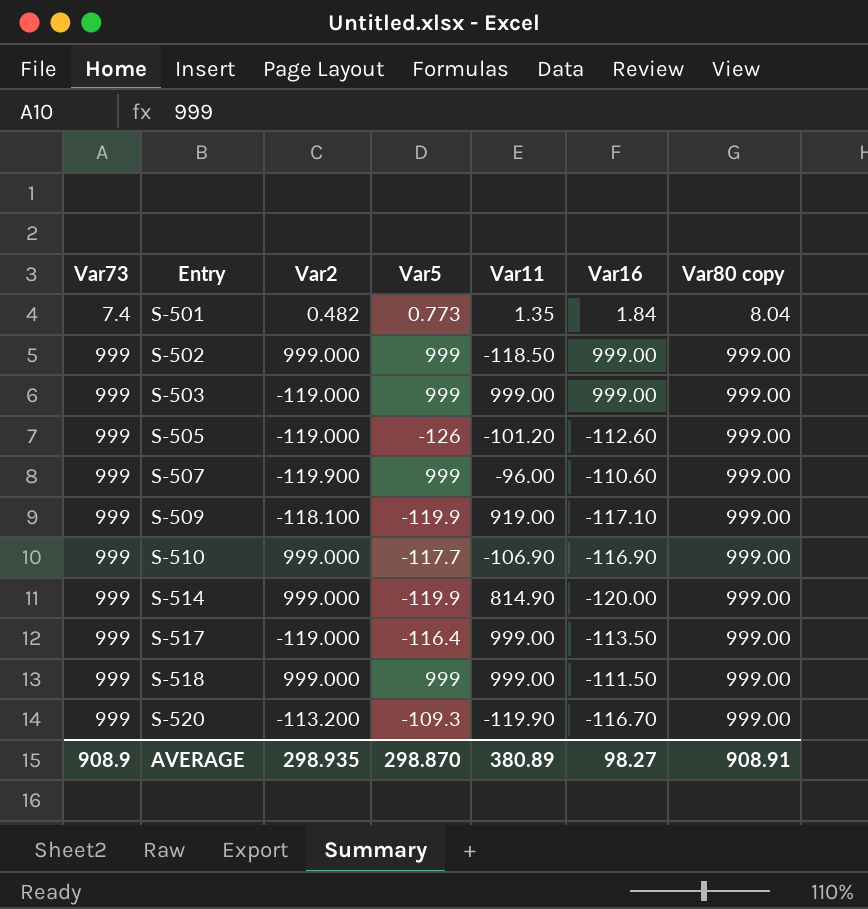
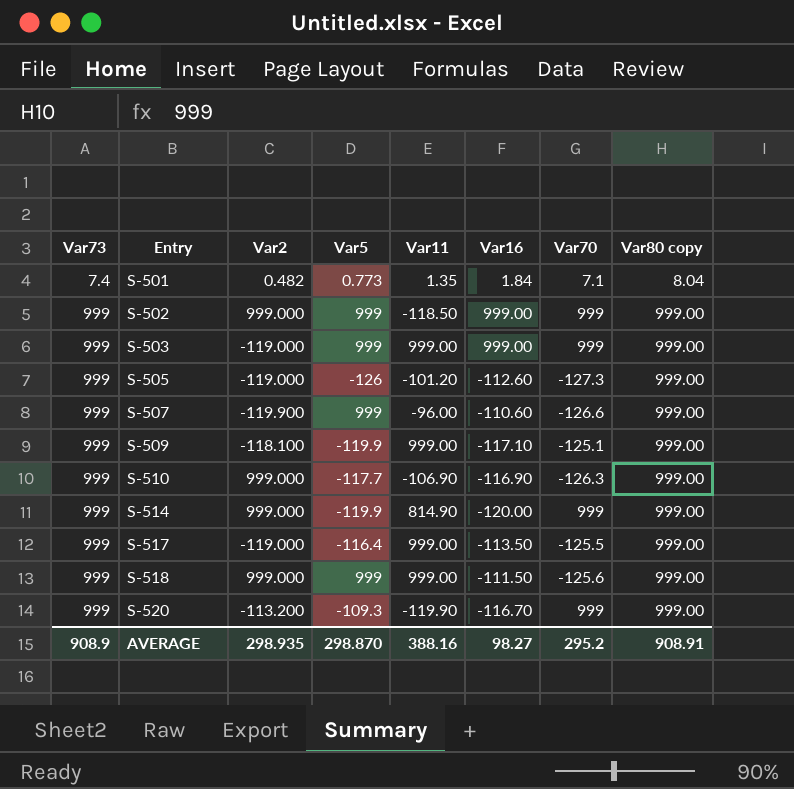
column Var70 | position: none -> 7
S-509 | Var11: 919.00 -> 999.00
AVERAGE | Var11: 380.89 -> 388.16

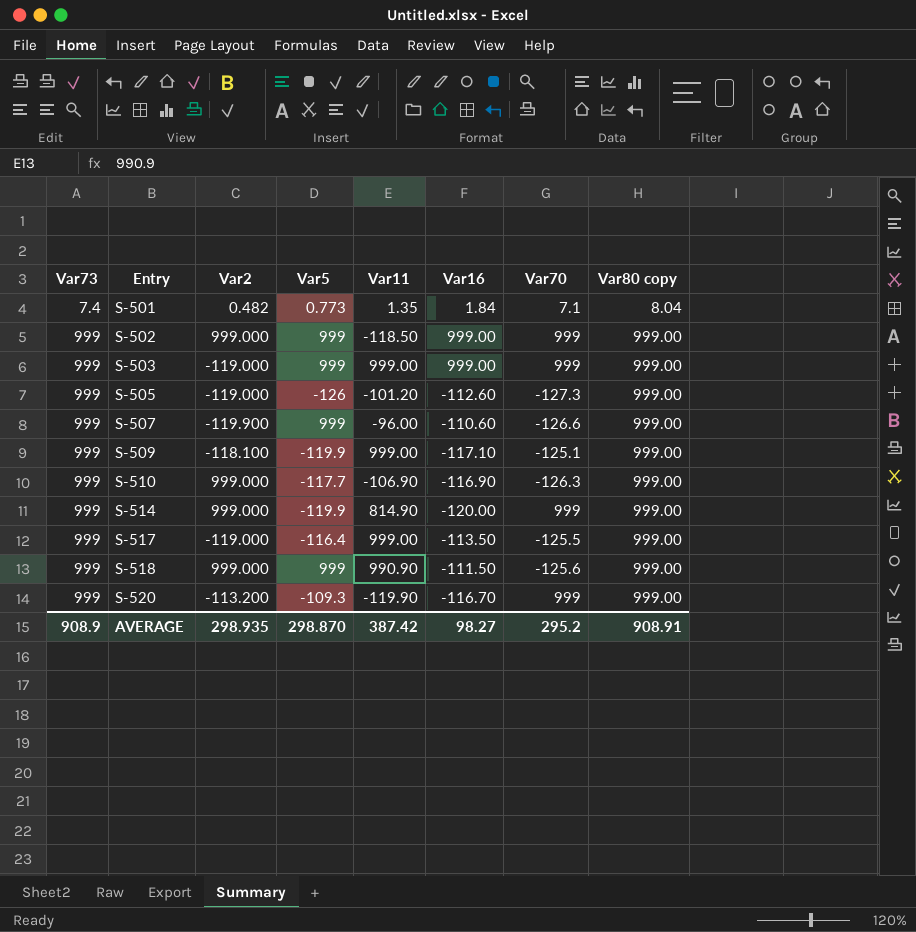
S-518 | Var11: 999.00 -> 990.90
AVERAGE | Var11: 388.16 -> 387.42

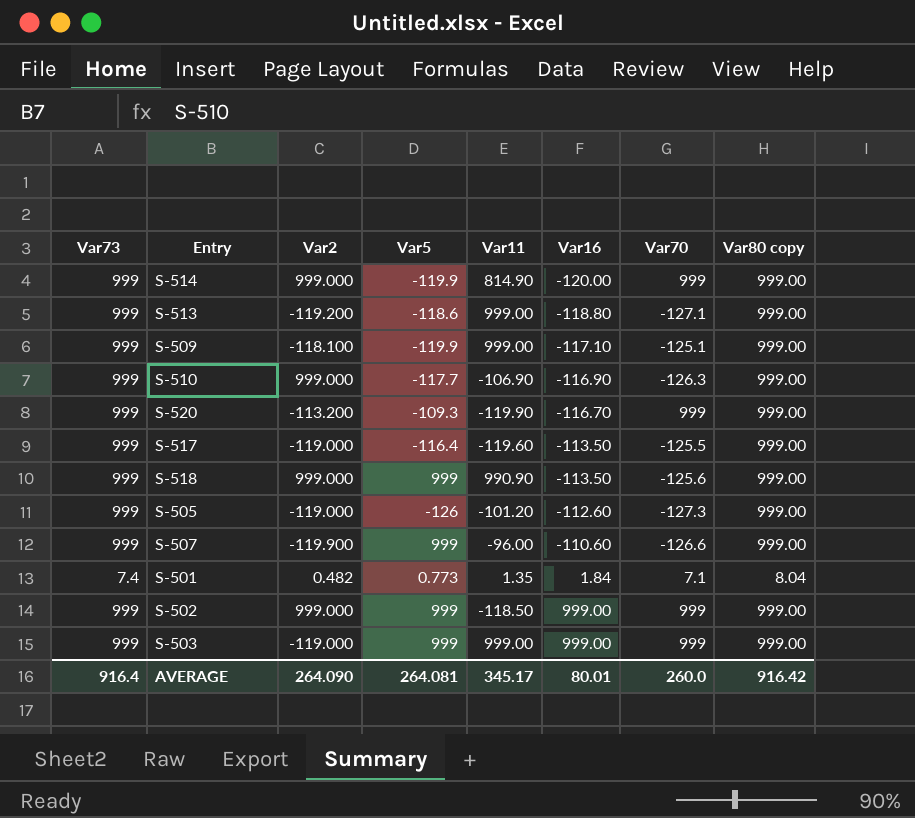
row order: Var73 ascending -> Var16 ascending
row S-513: none -> 999 | -119.200 | -118.6 | 999.00 | -118.80 | -127.1 | 999.00
S-517 | Var11: 999.00 -> -119.60
S-518 | Var16: -111.50 -> -113.50
AVERAGE | Var73: 908.9 -> 916.4
AVERAGE | Var2: 298.935 -> 264.090
AVERAGE | Var5: 298.870 -> 264.081
AVERAGE | Var11: 387.42 -> 345.17
AVERAGE | Var16: 98.27 -> 80.01
AVERAGE | Var70: 295.2 -> 260.0
AVERAGE | Var80 copy: 908.91 -> 916.42

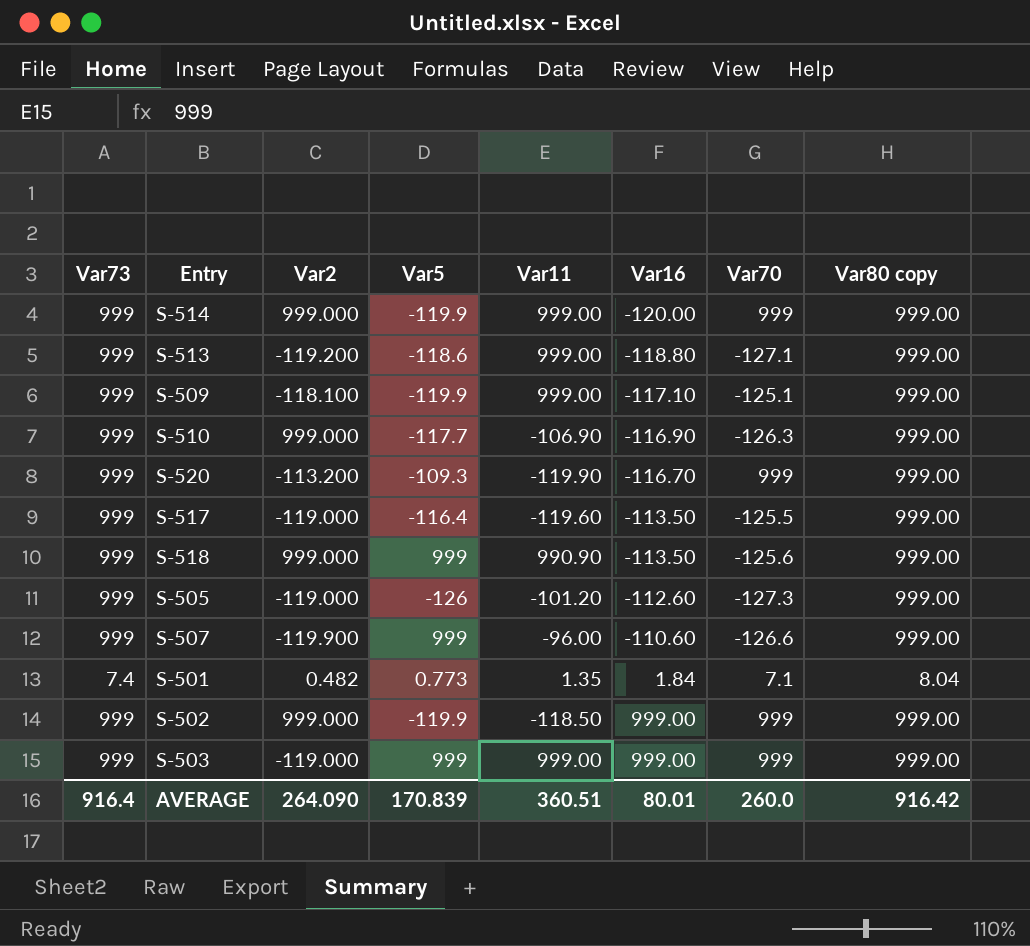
S-514 | Var11: 814.90 -> 999.00
S-502 | Var5: 999 -> -119.9
AVERAGE | Var5: 264.081 -> 170.839
AVERAGE | Var11: 345.17 -> 360.51

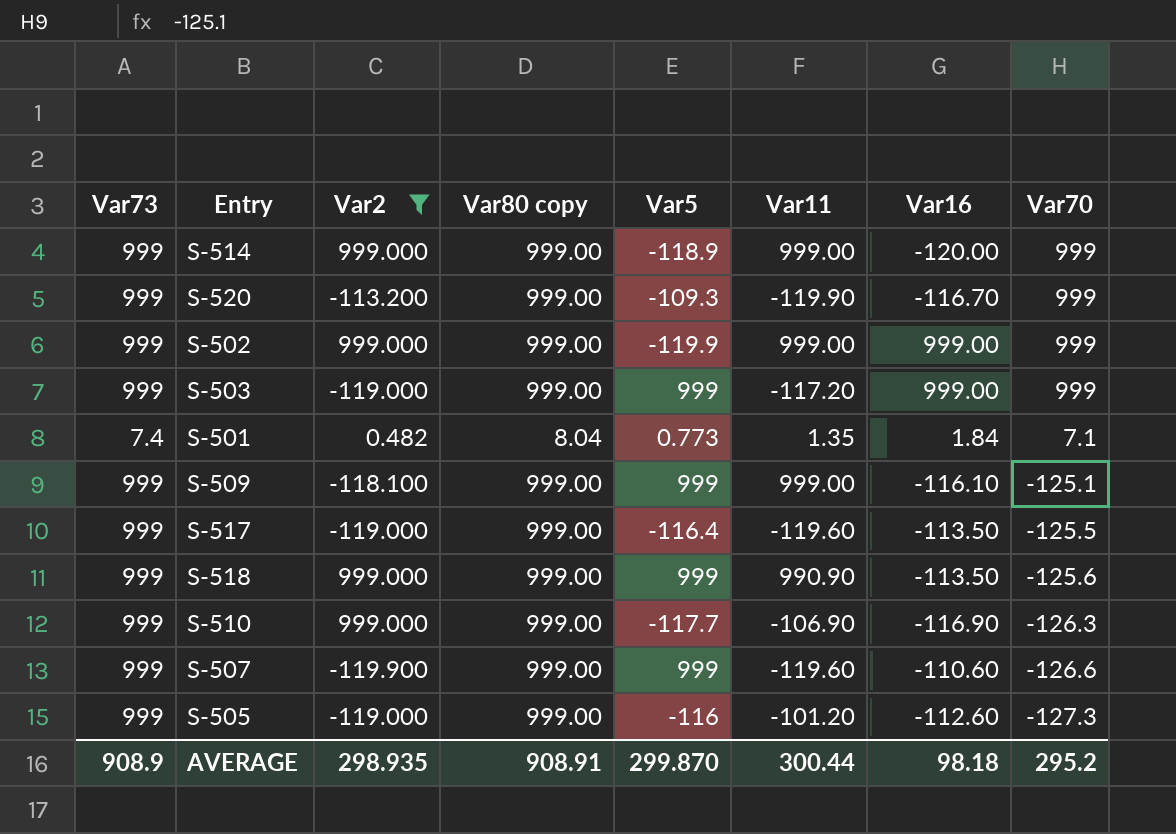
filter: none -> Var2 != -119.200
row order: Var16 ascending -> Var70 descending
column Var80 copy | position: 8 -> 4
S-514 | Var5: -119.9 -> -118.9
S-502 | Var11: -118.50 -> 999.00
S-503 | Var11: 999.00 -> -117.20
S-509 | Var5: -119.9 -> 999
S-509 | Var16: -117.10 -> -116.10
S-507 | Var11: -96.00 -> -119.60
S-505 | Var5: -126 -> -116
AVERAGE | Var73: 916.4 -> 908.9
AVERAGE | Var2: 264.090 -> 298.935
AVERAGE | Var80 copy: 916.42 -> 908.91
AVERAGE | Var5: 170.839 -> 299.870
AVERAGE | Var11: 360.51 -> 300.44
AVERAGE | Var16: 80.01 -> 98.18
AVERAGE | Var70: 260.0 -> 295.2

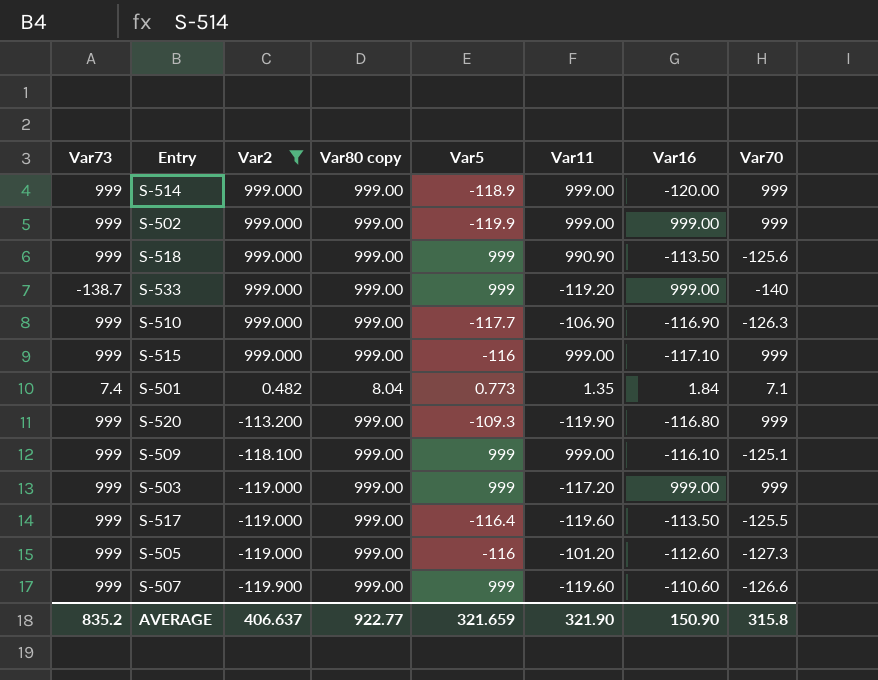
row order: Var70 descending -> Var2 descending
row S-533: none -> -138.7 | 999.000 | 999.00 | 999 | -119.20 | 999.00 | -140
row S-515: none -> 999 | 999.000 | 999.00 | -116 | 999.00 | -117.10 | 999
S-520 | Var16: -116.70 -> -116.80
AVERAGE | Var73: 908.9 -> 835.2
AVERAGE | Var2: 298.935 -> 406.637
AVERAGE | Var80 copy: 908.91 -> 922.77
AVERAGE | Var5: 299.870 -> 321.659
AVERAGE | Var11: 300.44 -> 321.90
AVERAGE | Var16: 98.18 -> 150.90
AVERAGE | Var70: 295.2 -> 315.8

